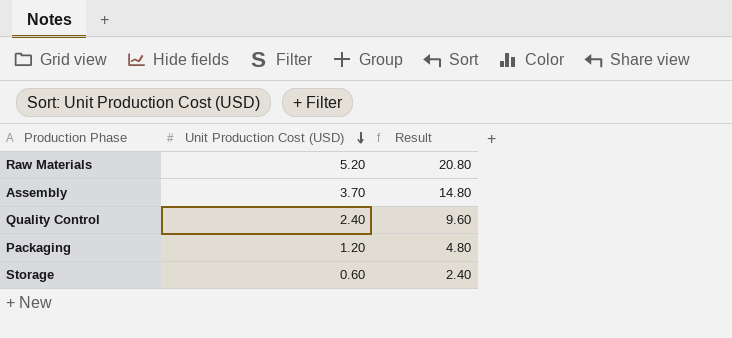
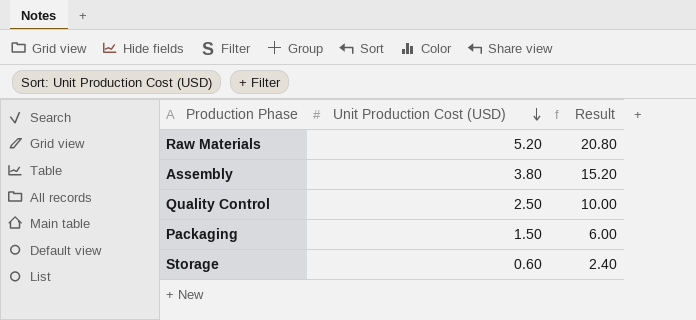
Assembly | Unit Production Cost (USD): 3.70 -> 3.80
Assembly | Result: 14.80 -> 15.20
Quality Control | Unit Production Cost (USD): 2.40 -> 2.50
Quality Control | Result: 9.60 -> 10.00
Packaging | Unit Production Cost (USD): 1.20 -> 1.50
Packaging | Result: 4.80 -> 6.00

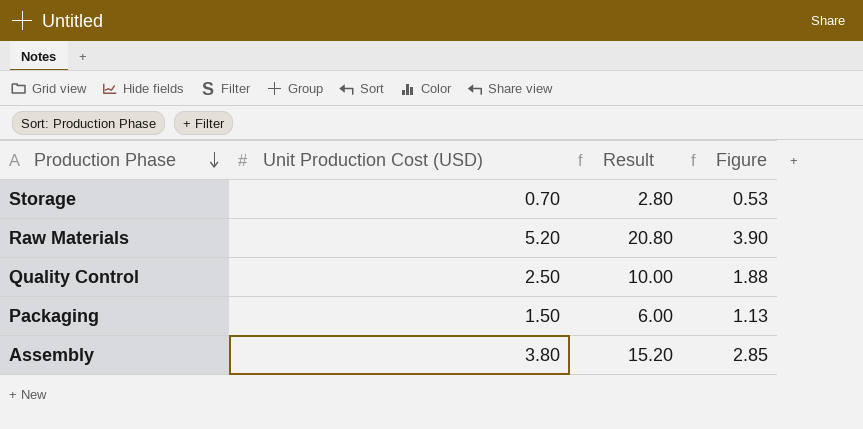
row order: Unit Production Cost (USD) descending -> Production Phase descending
column Figure | formula: none -> [Unit Production Cost (USD)] * 0.75
Storage | Unit Production Cost (USD): 0.60 -> 0.70
Storage | Result: 2.40 -> 2.80

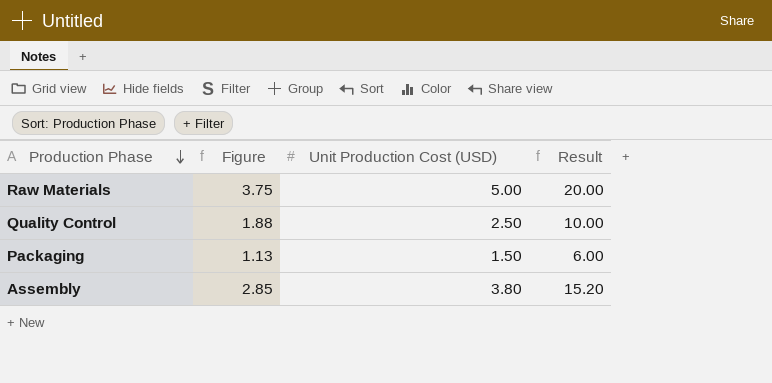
column Figure | position: 4 -> 2
row Storage: 0.70 | 2.80 | 0.53 -> none
Raw Materials | Figure: 3.90 -> 3.75
Raw Materials | Unit Production Cost (USD): 5.20 -> 5.00
Raw Materials | Result: 20.80 -> 20.00

